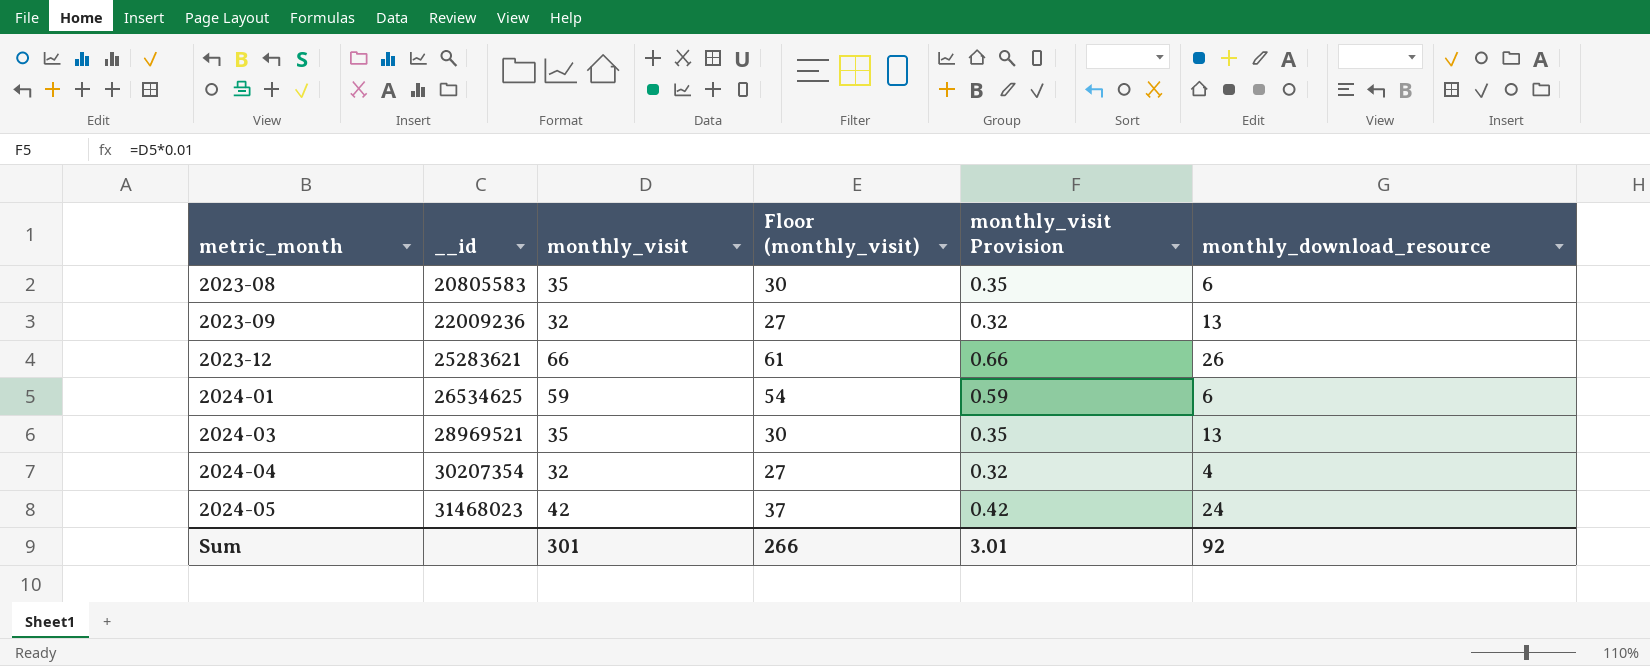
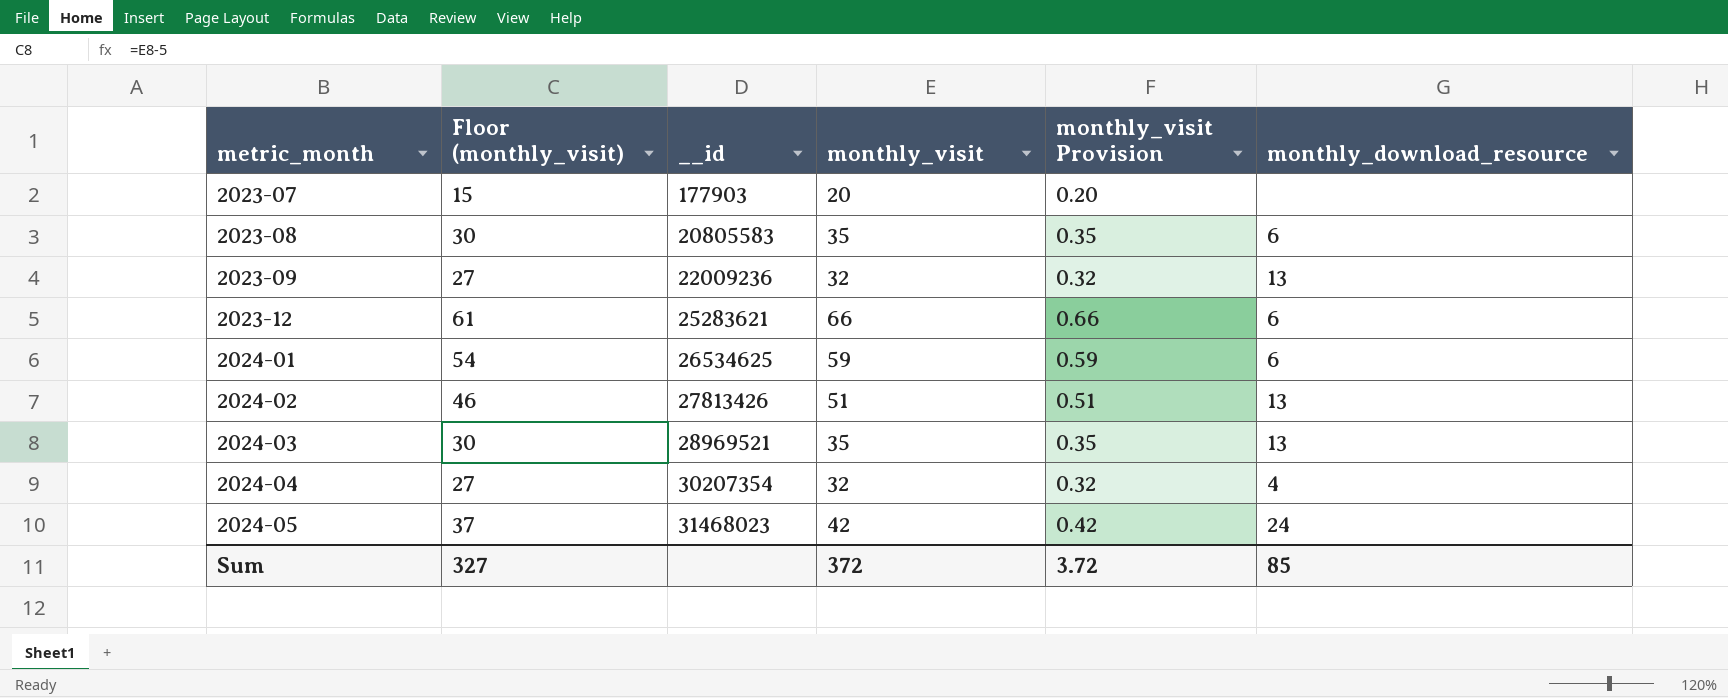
column Floor (monthly_visit) | position: 4 -> 2
row 2023-07: none -> 15 | 177903 | 20 | 0.20 | none
2023-12 | monthly_download_resource: 26 -> 6
row 2024-02: none -> 46 | 27813426 | 51 | 0.51 | 13
Sum | Floor (monthly_visit): 266 -> 327
Sum | monthly_visit: 301 -> 372
Sum | monthly_visit Provision: 3.01 -> 3.72
Sum | monthly_download_resource: 92 -> 85

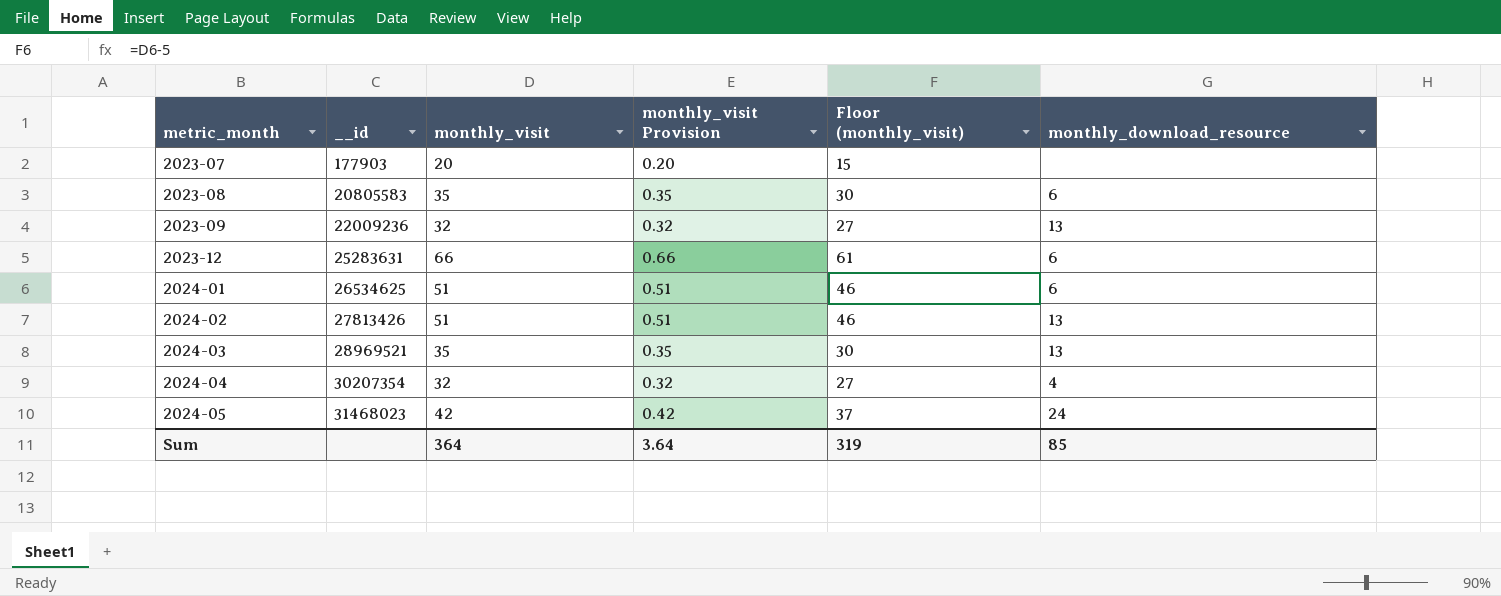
column Floor (monthly_visit) | position: 2 -> 5
2023-12 | __id: 25283621 -> 25283631
2024-01 | monthly_visit: 59 -> 51
2024-01 | monthly_visit Provision: 0.59 -> 0.51
2024-01 | Floor (monthly_visit): 54 -> 46
Sum | monthly_visit: 372 -> 364
Sum | monthly_visit Provision: 3.72 -> 3.64
Sum | Floor (monthly_visit): 327 -> 319

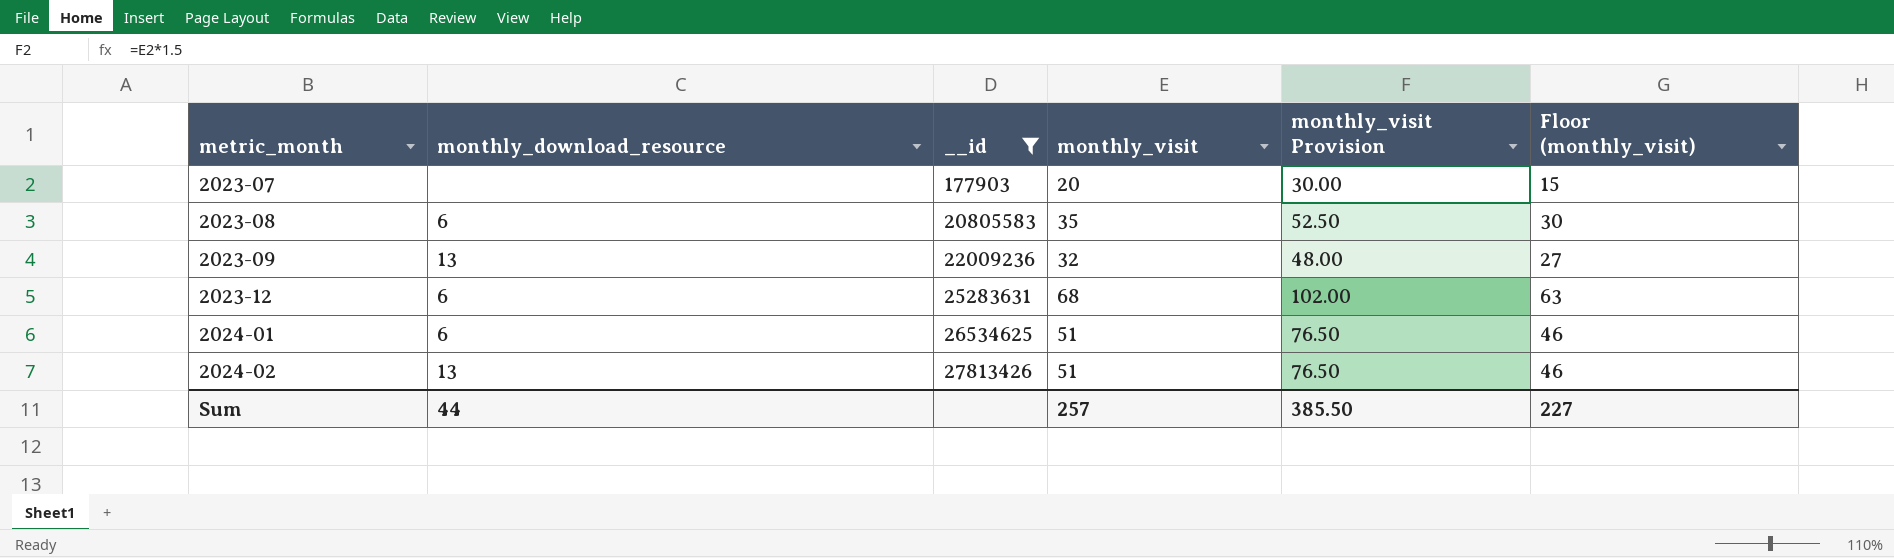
filter: none -> __id <= 27813426
column monthly_download_resource | position: 6 -> 2
column monthly_visit Provision | formula: [monthly_visit] * 0.01 -> [monthly_visit] * 1.5
2023-12 | monthly_visit: 66 -> 68
2023-12 | Floor (monthly_visit): 61 -> 63
Sum | monthly_download_resource: 85 -> 44
Sum | monthly_visit: 364 -> 257
Sum | monthly_visit Provision: 3.64 -> 385.50
Sum | Floor (monthly_visit): 319 -> 227

